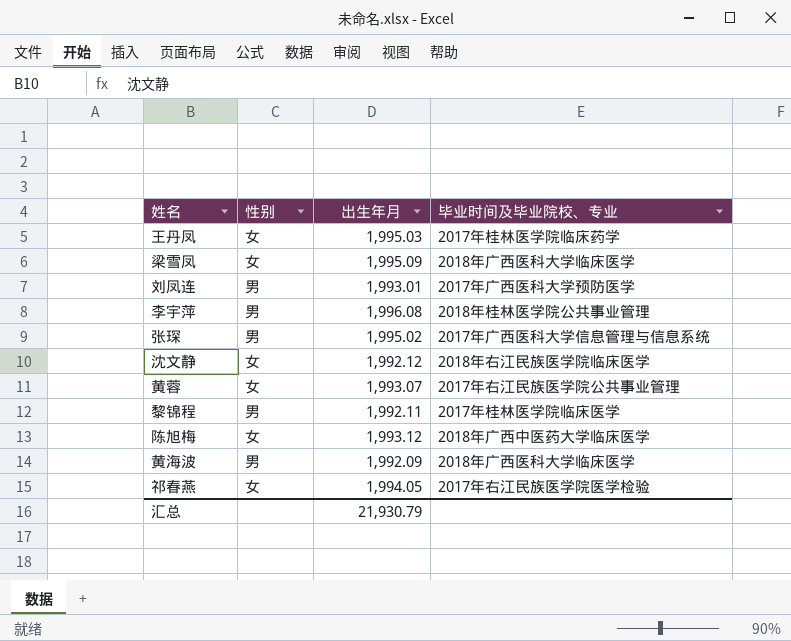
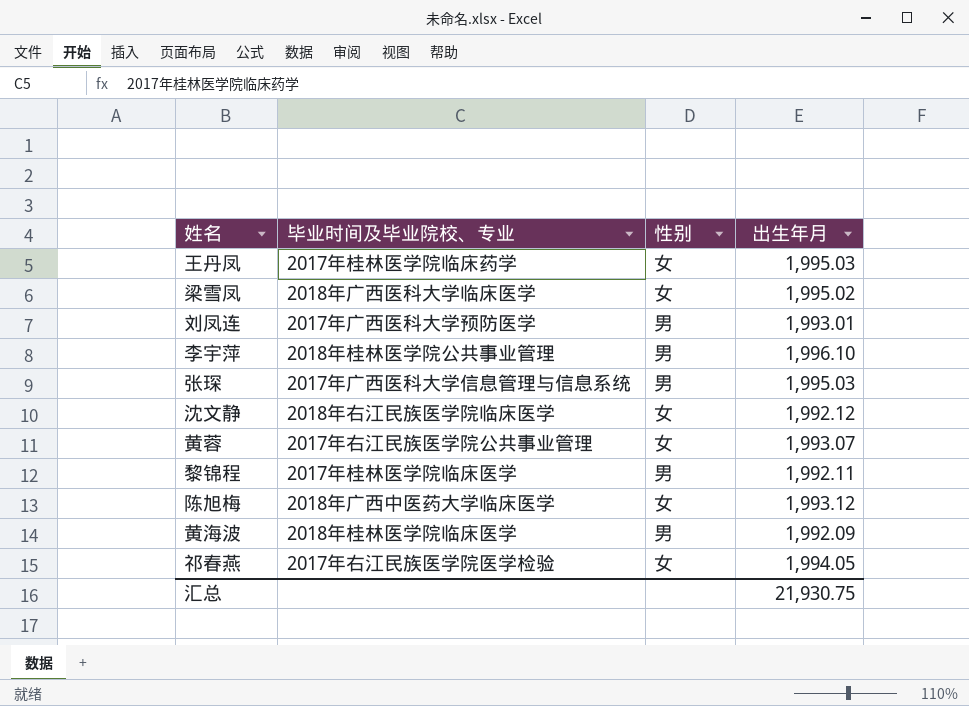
column 毕业时间及毕业院校、专业 | position: 4 -> 2
梁雪凤 | 出生年月: 1,995.09 -> 1,995.02
李宇萍 | 出生年月: 1,996.08 -> 1,996.10
张琛 | 出生年月: 1,995.02 -> 1,995.03
黄海波 | 毕业时间及毕业院校、专业: 2018年广西医科大学临床医学 -> 2018年桂林医学院临床医学
汇总 | 出生年月: 21,930.79 -> 21,930.75

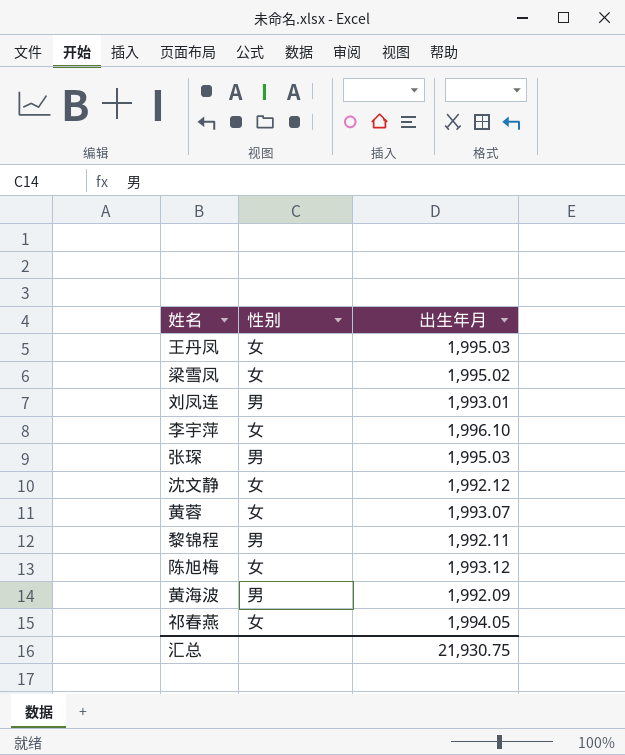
column 毕业时间及毕业院校、专业 | position: 2 -> none
李宇萍 | 性别: 男 -> 女

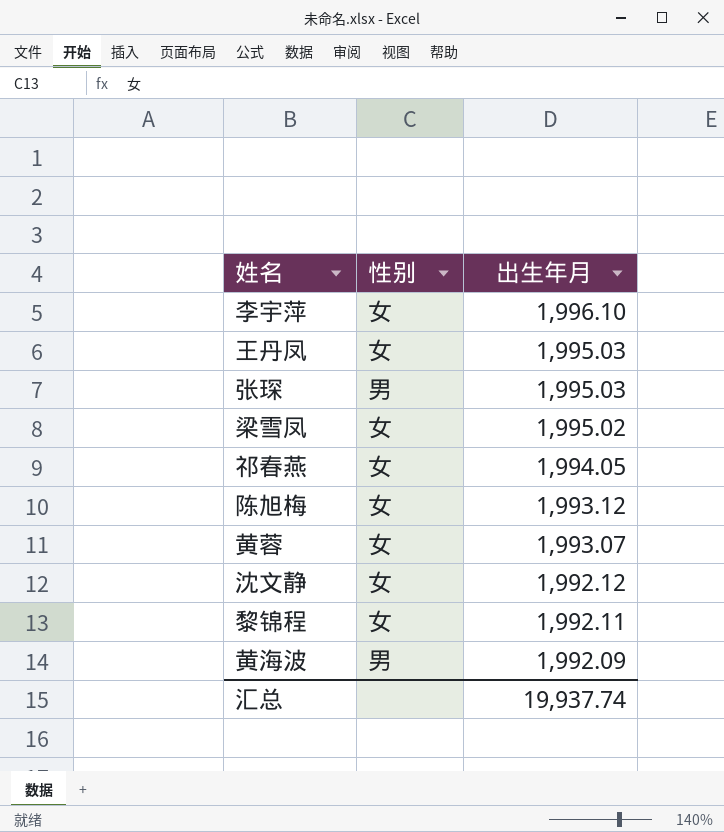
row order: none -> 出生年月 descending
row 刘凤连: 男 | 1,993.01 -> none
黎锦程 | 性别: 男 -> 女
汇总 | 出生年月: 21,930.75 -> 19,937.74

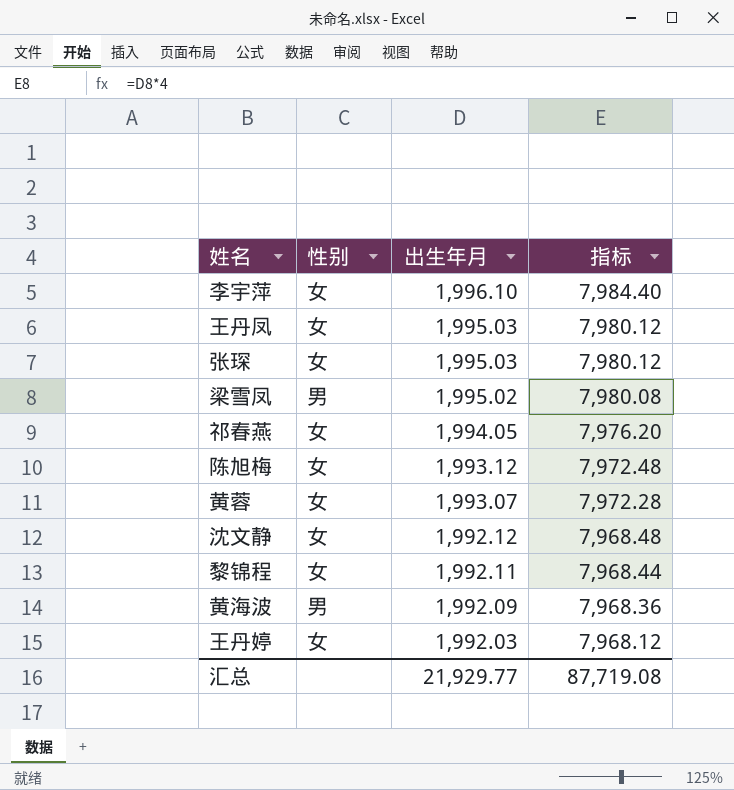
column 指标 | formula: none -> [出生年月] * 4
张琛 | 性别: 男 -> 女
梁雪凤 | 性别: 女 -> 男
row 王丹婷: none -> 女 | 1,992.03 | 7,968.12
汇总 | 出生年月: 19,937.74 -> 21,929.77

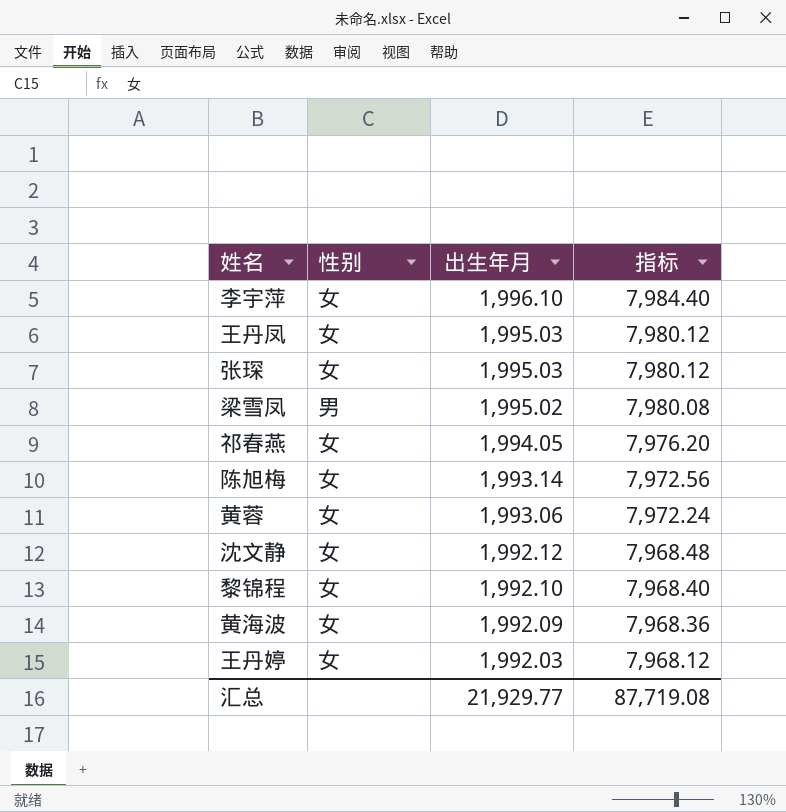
陈旭梅 | 出生年月: 1,993.12 -> 1,993.14
陈旭梅 | 指标: 7,972.48 -> 7,972.56
黄蓉 | 出生年月: 1,993.07 -> 1,993.06
黄蓉 | 指标: 7,972.28 -> 7,972.24
黎锦程 | 出生年月: 1,992.11 -> 1,992.10
黎锦程 | 指标: 7,968.44 -> 7,968.40
黄海波 | 性别: 男 -> 女

